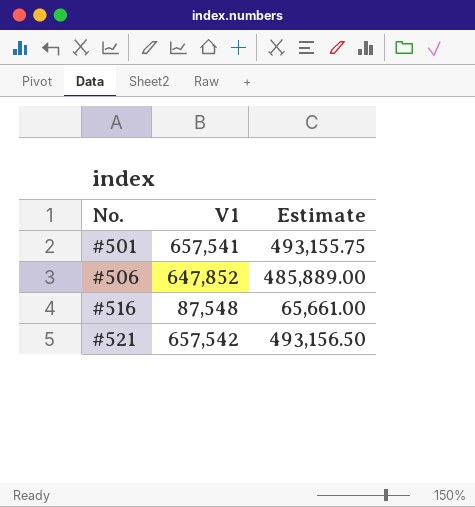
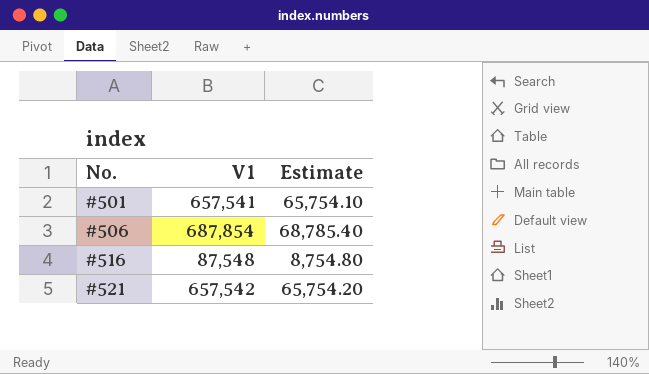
column Estimate | formula: [V1] * 0.75 -> [V1] * 0.1
#506 | V1: 647,852 -> 687,854

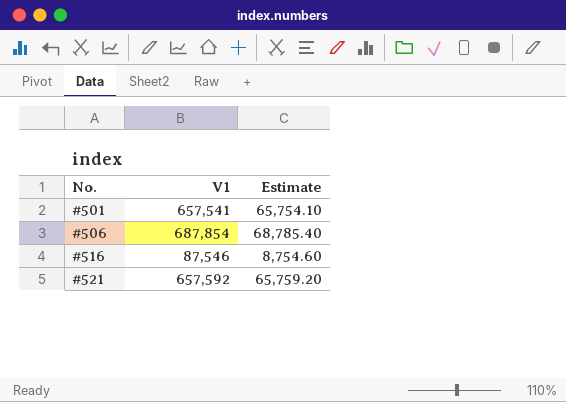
#516 | V1: 87,548 -> 87,546
#516 | Estimate: 8,754.80 -> 8,754.60
#521 | V1: 657,542 -> 657,592
#521 | Estimate: 65,754.20 -> 65,759.20

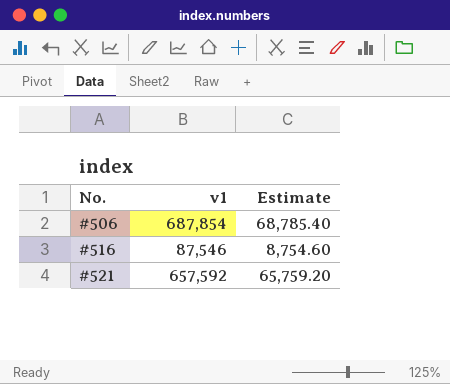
column name: V1 -> v1
row #501: 657,541 | 65,754.10 -> none

